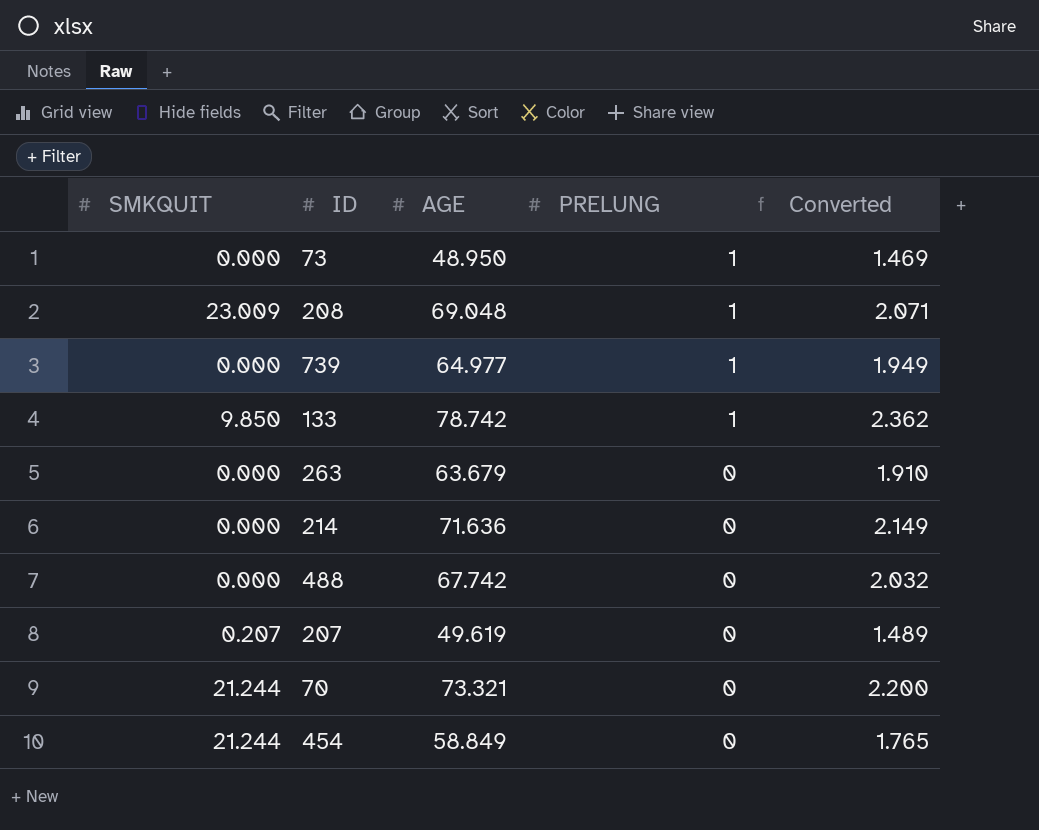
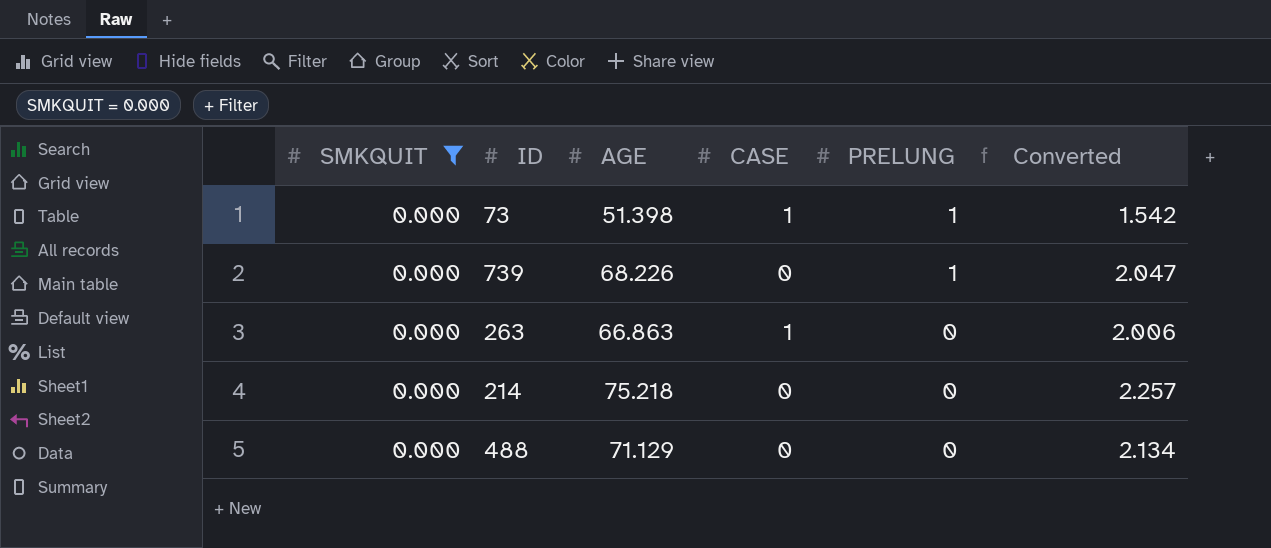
filter: none -> SMKQUIT = 0.000
column CASE | position: none -> 4
73 | AGE: 48.950 -> 51.398
73 | Converted: 1.469 -> 1.542
739 | AGE: 64.977 -> 68.226
739 | Converted: 1.949 -> 2.047
263 | AGE: 63.679 -> 66.863
263 | Converted: 1.910 -> 2.006
214 | AGE: 71.636 -> 75.218
214 | Converted: 2.149 -> 2.257
488 | AGE: 67.742 -> 71.129
488 | Converted: 2.032 -> 2.134

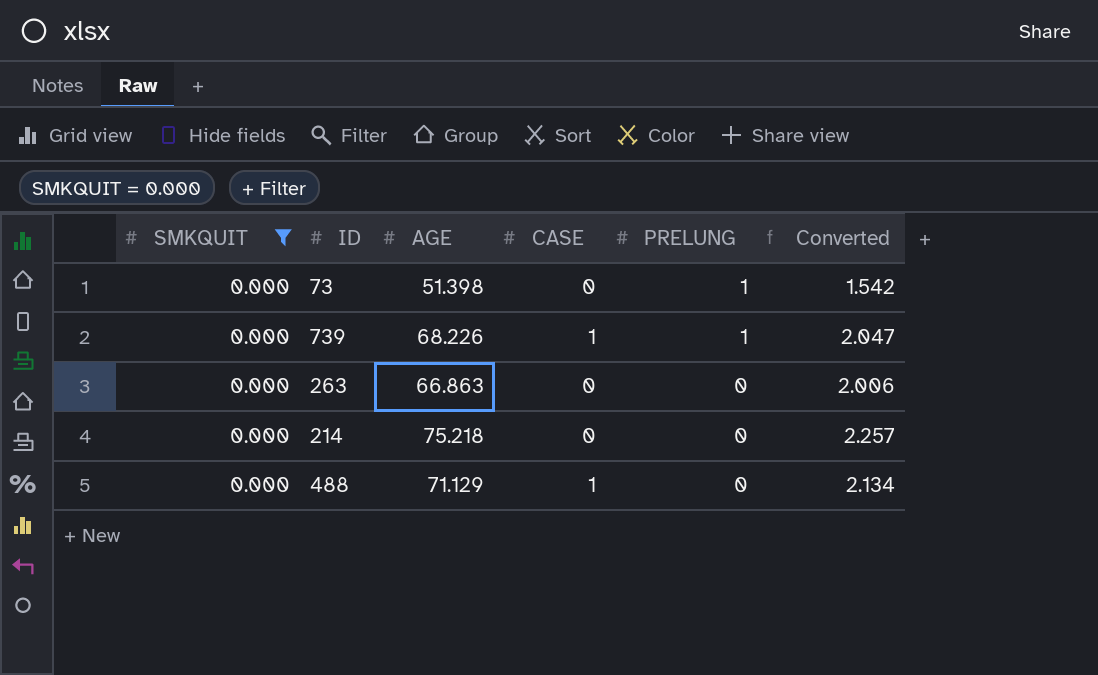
73 | CASE: 1 -> 0
739 | CASE: 0 -> 1
263 | CASE: 1 -> 0
488 | CASE: 0 -> 1

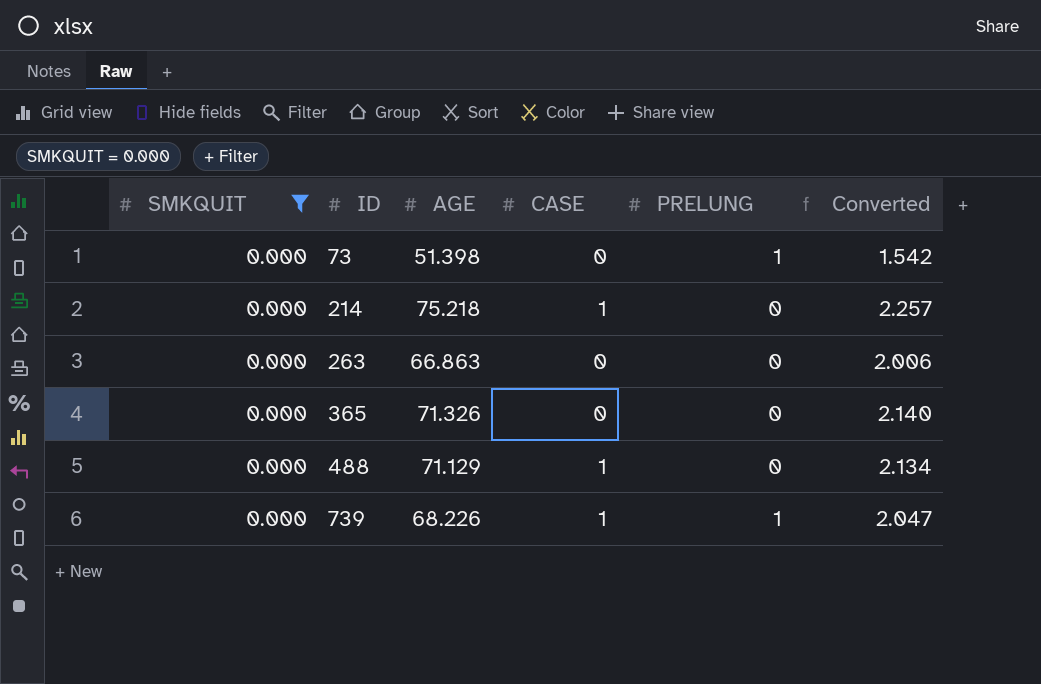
row order: PRELUNG descending -> ID ascending
214 | CASE: 0 -> 1
row 365: none -> 0.000 | 71.326 | 0 | 0 | 2.140

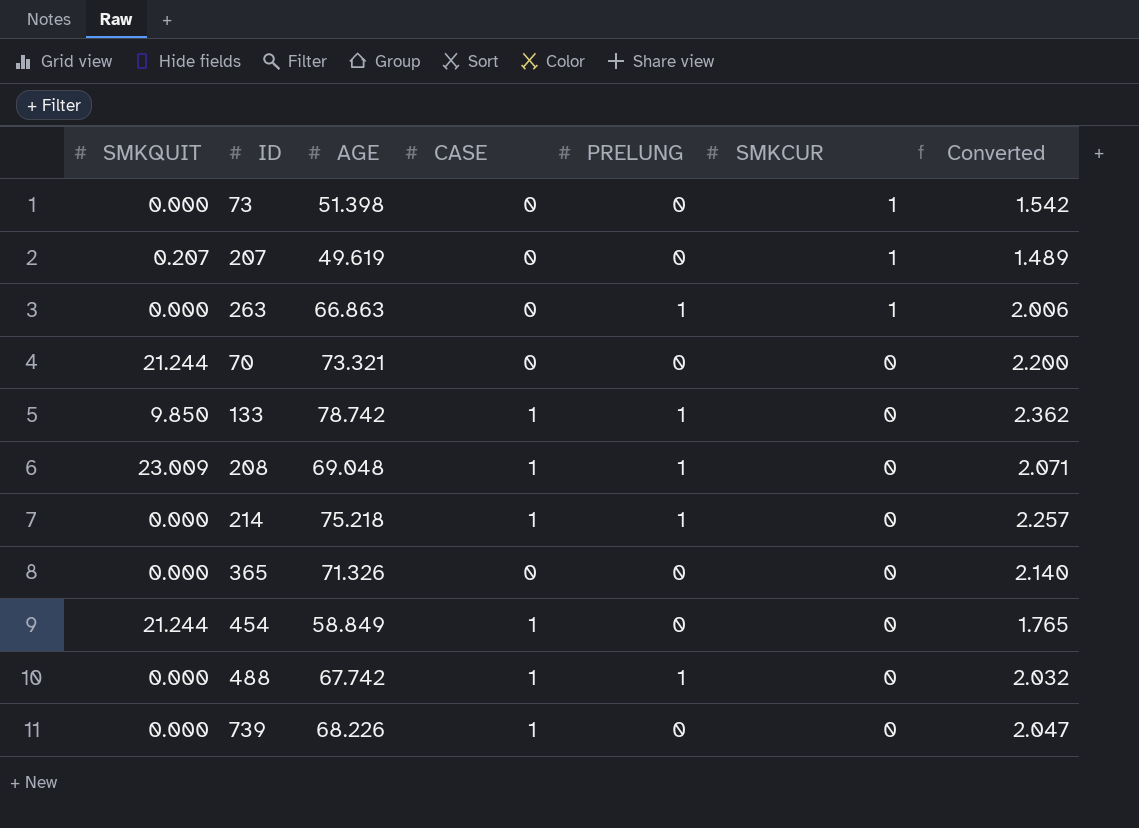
filter: SMKQUIT = 0.000 -> none
row order: ID ascending -> SMKCUR descending
column SMKCUR | position: none -> 6
73 | PRELUNG: 1 -> 0
263 | PRELUNG: 0 -> 1
214 | PRELUNG: 0 -> 1
488 | AGE: 71.129 -> 67.742
488 | PRELUNG: 0 -> 1
488 | Converted: 2.134 -> 2.032
739 | PRELUNG: 1 -> 0

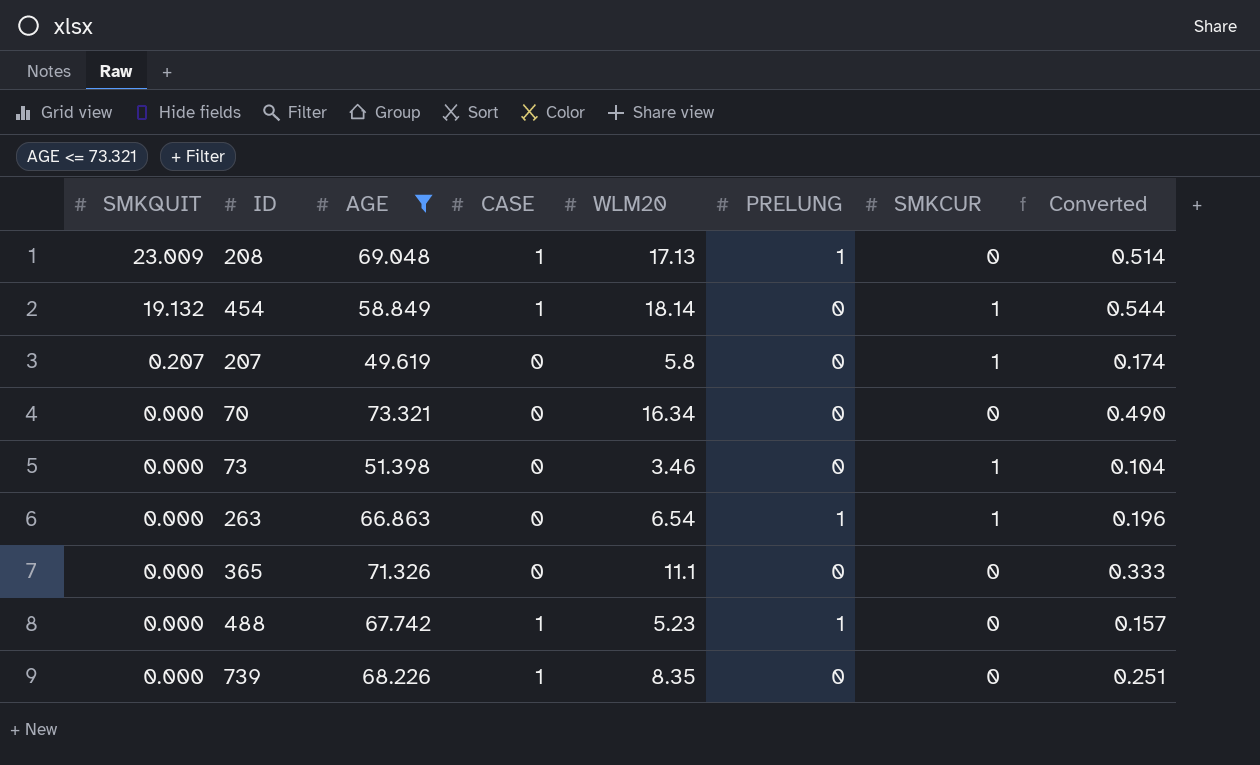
filter: none -> AGE <= 73.321
row order: SMKCUR descending -> SMKQUIT descending
column WLM20 | position: none -> 5
column Converted | formula: [AGE] * 0.03 -> [WLM20] * 0.03
454 | SMKQUIT: 21.244 -> 19.132
454 | SMKCUR: 0 -> 1
70 | SMKQUIT: 21.244 -> 0.000

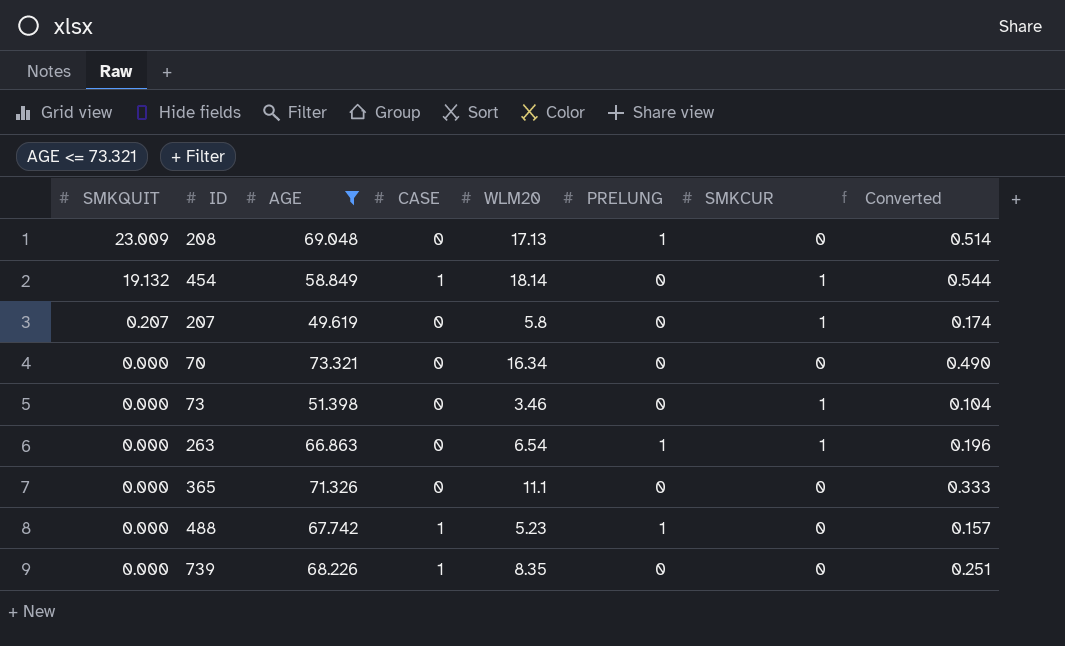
208 | CASE: 1 -> 0

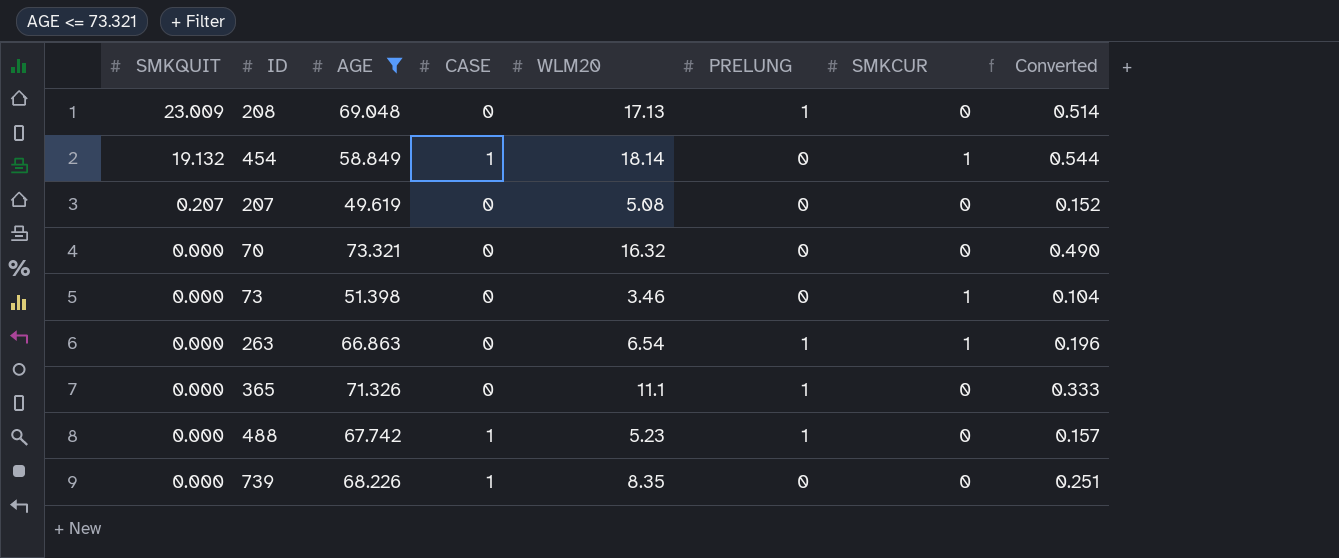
207 | WLM20: 5.8 -> 5.08
207 | SMKCUR: 1 -> 0
207 | Converted: 0.174 -> 0.152
70 | WLM20: 16.34 -> 16.32
365 | PRELUNG: 0 -> 1

